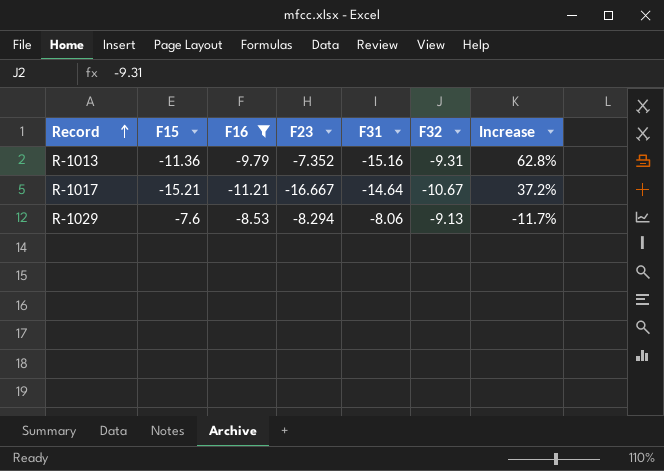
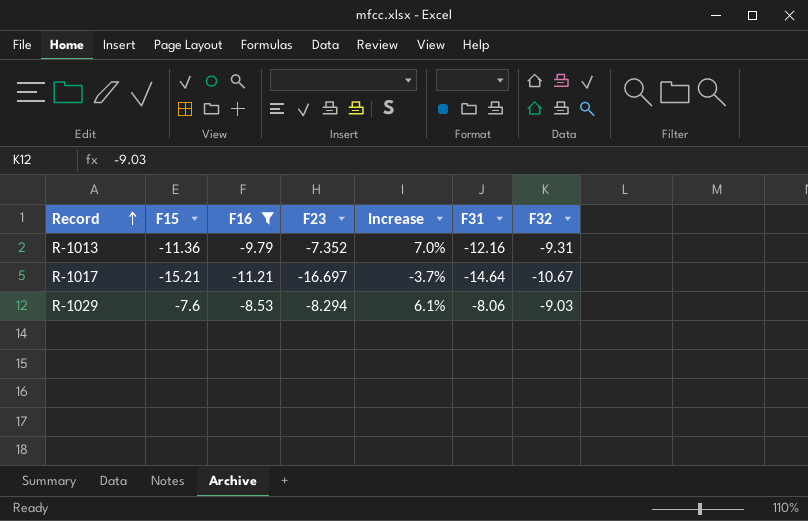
column Increase | formula: ([F31] - [F32]) / [F32] -> ([F31] - [F15]) / [F15]
column Increase | position: 7 -> 5
R-1013 | F31: -15.16 -> -12.16
R-1017 | F23: -16.667 -> -16.697
R-1029 | F32: -9.13 -> -9.03

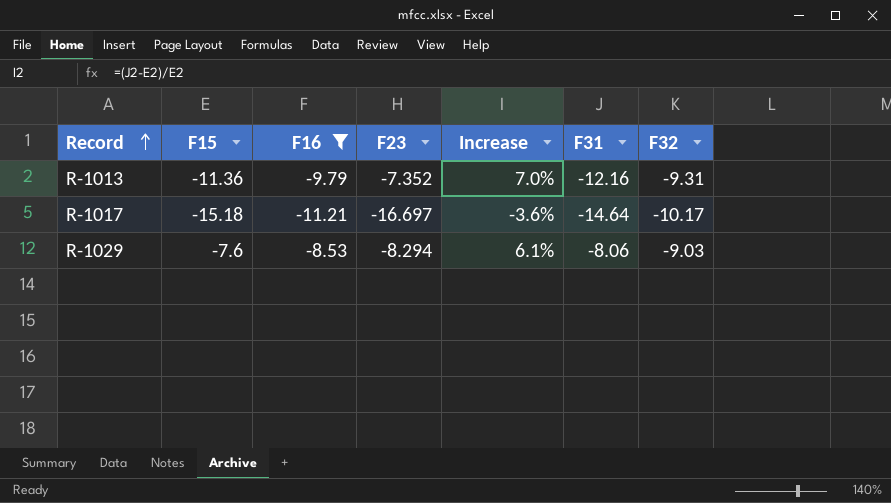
R-1017 | F15: -15.21 -> -15.18
R-1017 | Increase: -3.7% -> -3.6%
R-1017 | F32: -10.67 -> -10.17

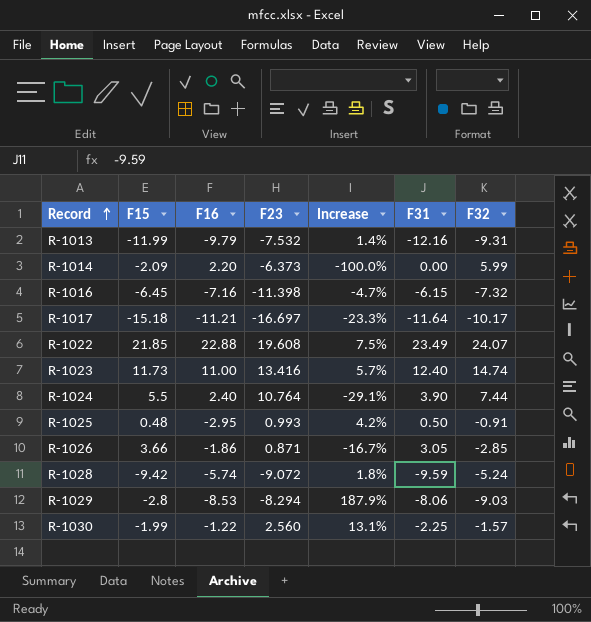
filter: F16 <= -8.53 -> none
R-1013 | F15: -11.36 -> -11.99
R-1013 | F23: -7.352 -> -7.532
R-1013 | Increase: 7.0% -> 1.4%
R-1017 | Increase: -3.6% -> -23.3%
R-1017 | F31: -14.64 -> -11.64
R-1029 | F15: -7.6 -> -2.8
R-1029 | Increase: 6.1% -> 187.9%

